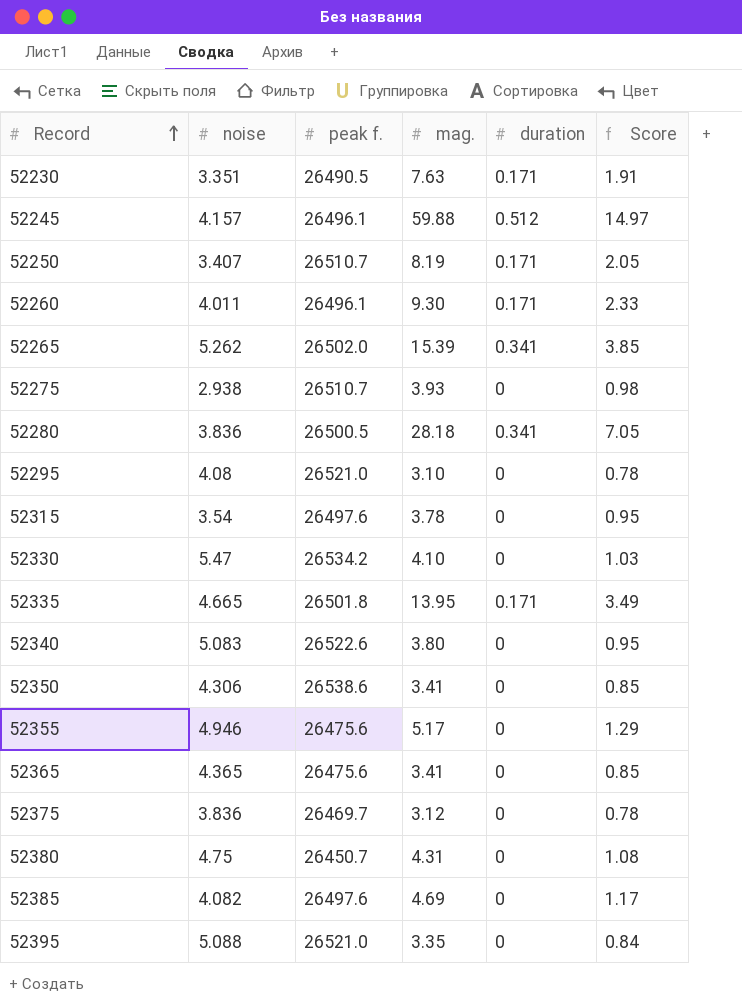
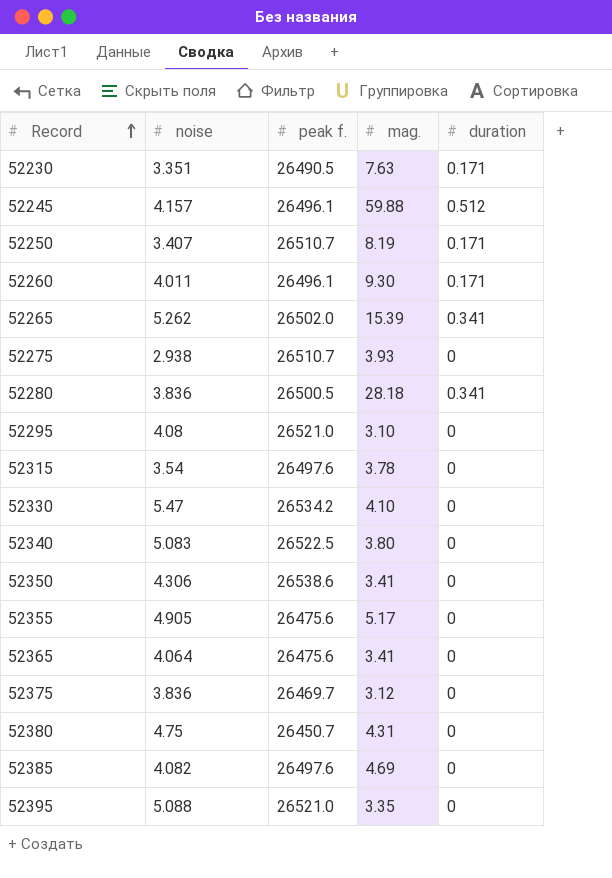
column Score | formula: [mag.] * 0.25 -> none
row 52335: 4.665 | 26501.8 | 13.95 | 0.171 | 3.49 -> none
52340 | peak f.: 26522.6 -> 26522.5
52355 | noise: 4.946 -> 4.905
52365 | noise: 4.365 -> 4.064

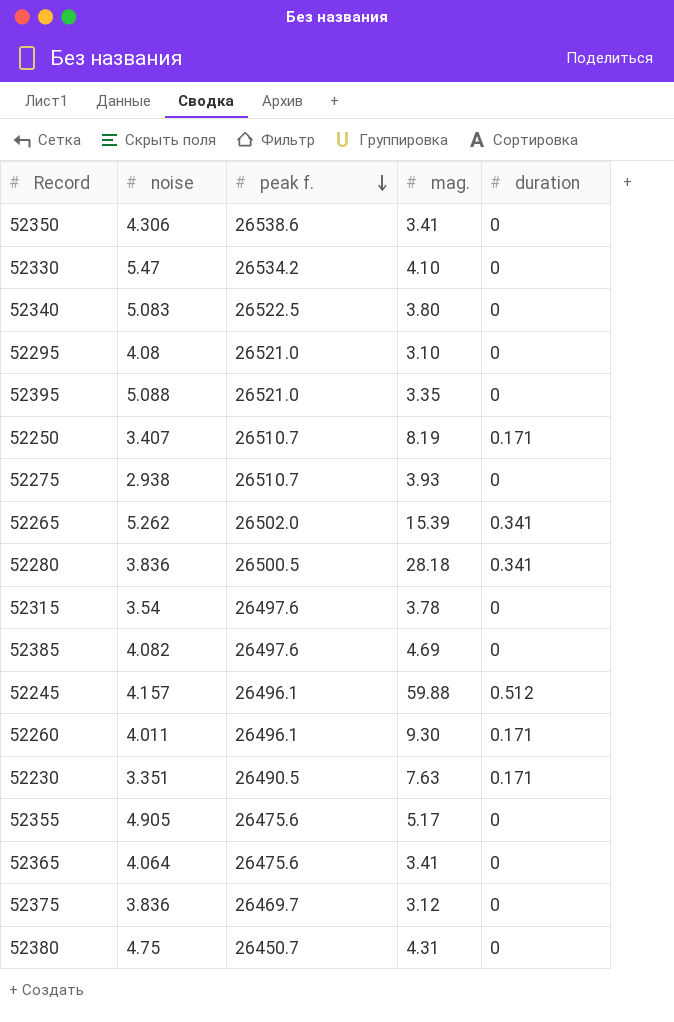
row order: Record ascending -> peak f. descending

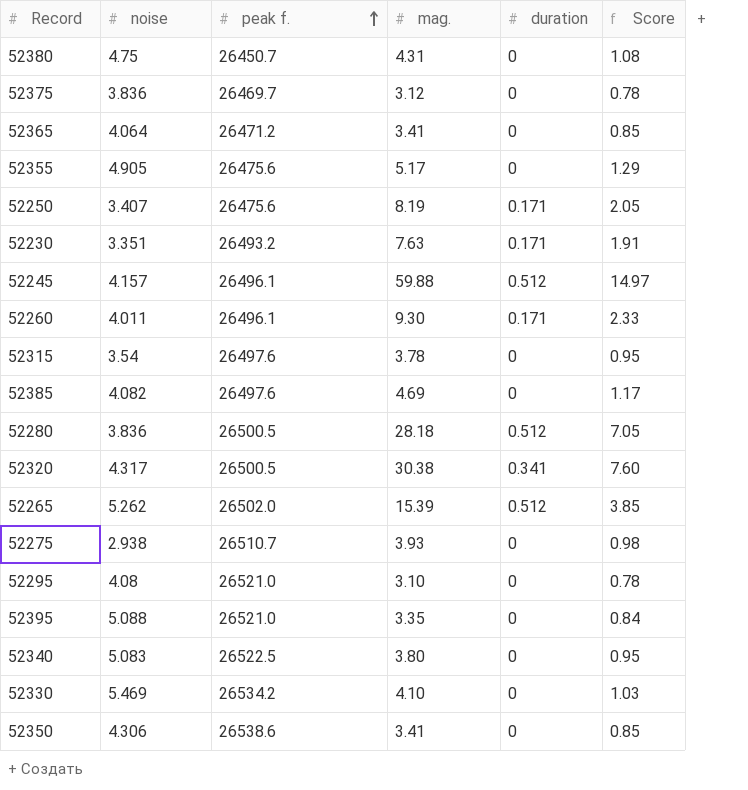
row order: peak f. descending -> peak f. ascending
column Score | formula: none -> [mag.] * 0.25
52365 | peak f.: 26475.6 -> 26471.2
52250 | peak f.: 26510.7 -> 26475.6
52230 | peak f.: 26490.5 -> 26493.2
52280 | duration: 0.341 -> 0.512
row 52320: none -> 4.317 | 26500.5 | 30.38 | 0.341 | 7.60
52265 | duration: 0.341 -> 0.512
52330 | noise: 5.47 -> 5.469

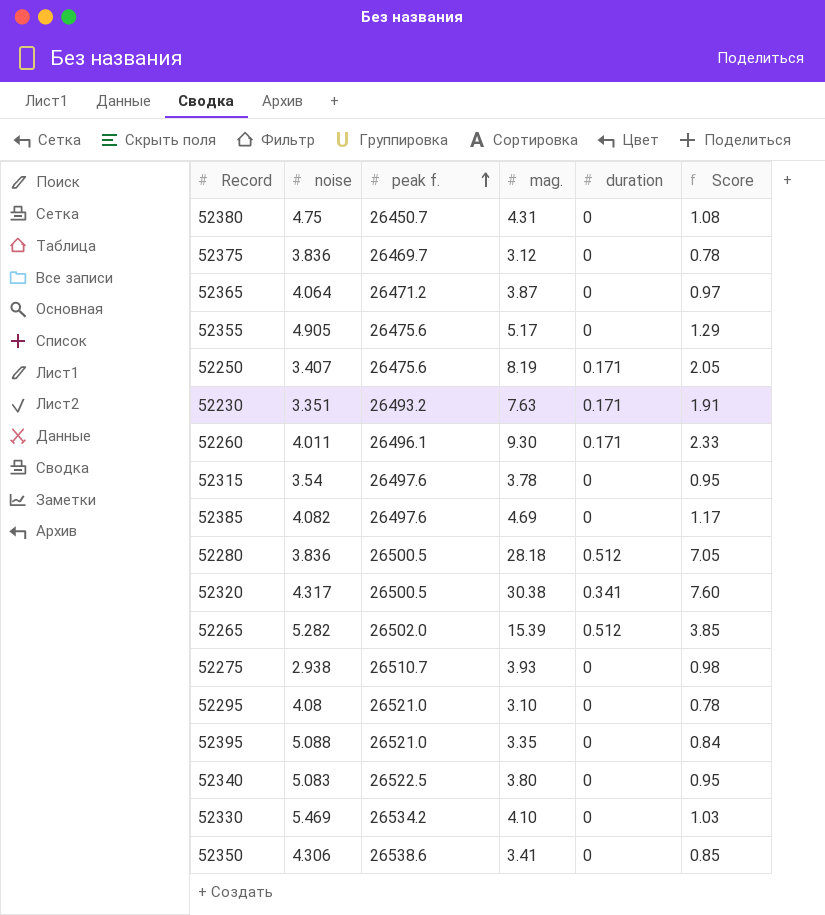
row 52245: 4.157 | 26496.1 | 59.88 | 0.512 | 14.97 -> none
52365 | mag.: 3.41 -> 3.87
52365 | Score: 0.85 -> 0.97
52265 | noise: 5.262 -> 5.282

